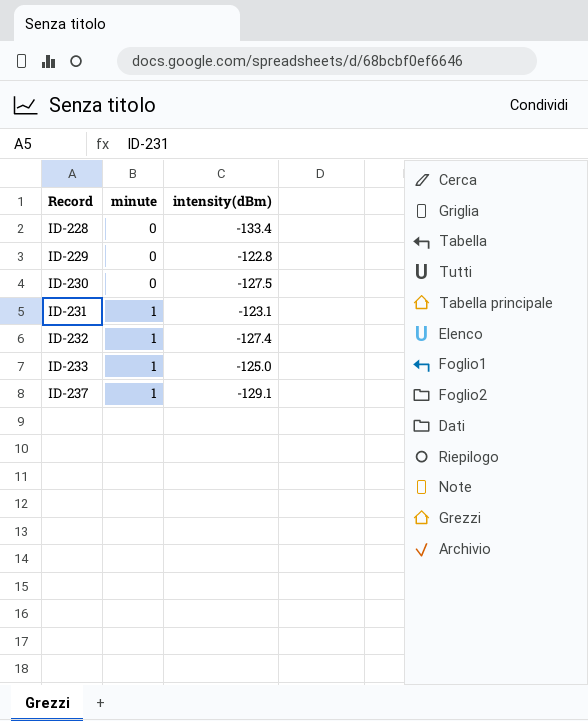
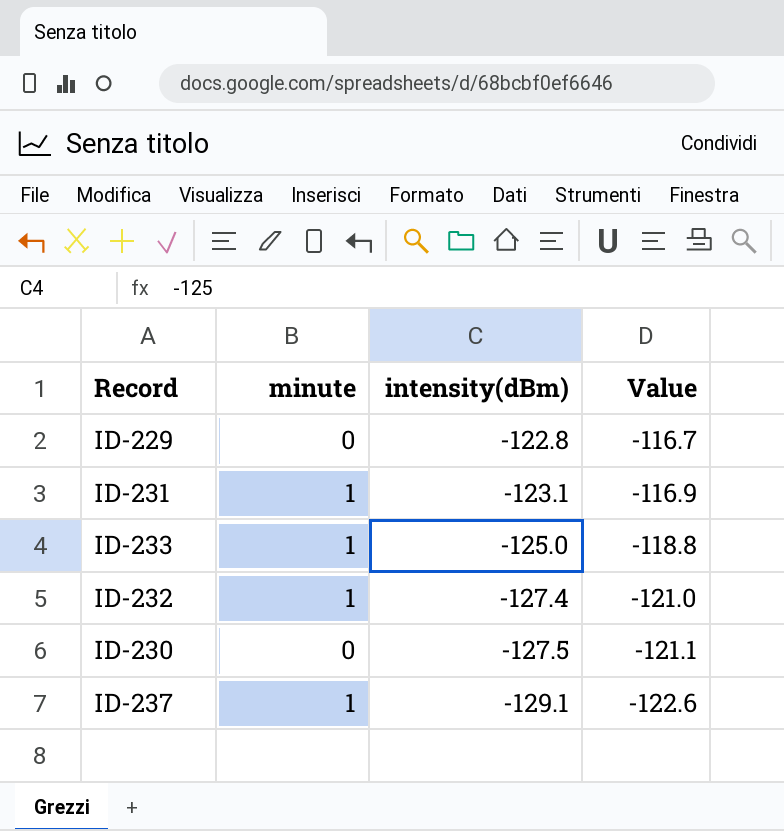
row order: Record ascending -> intensity(dBm) descending
column Value | formula: none -> [intensity(dBm)] * 0.95
row ID-228: 0 | -133.4 -> none

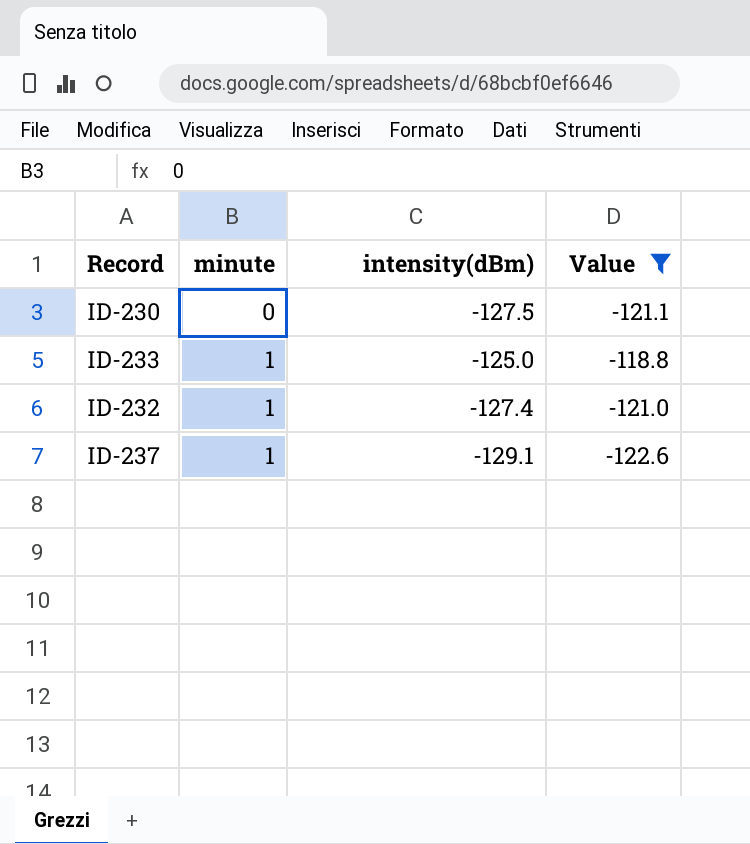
filter: none -> Value <= -118.8
row order: intensity(dBm) descending -> minute ascending

